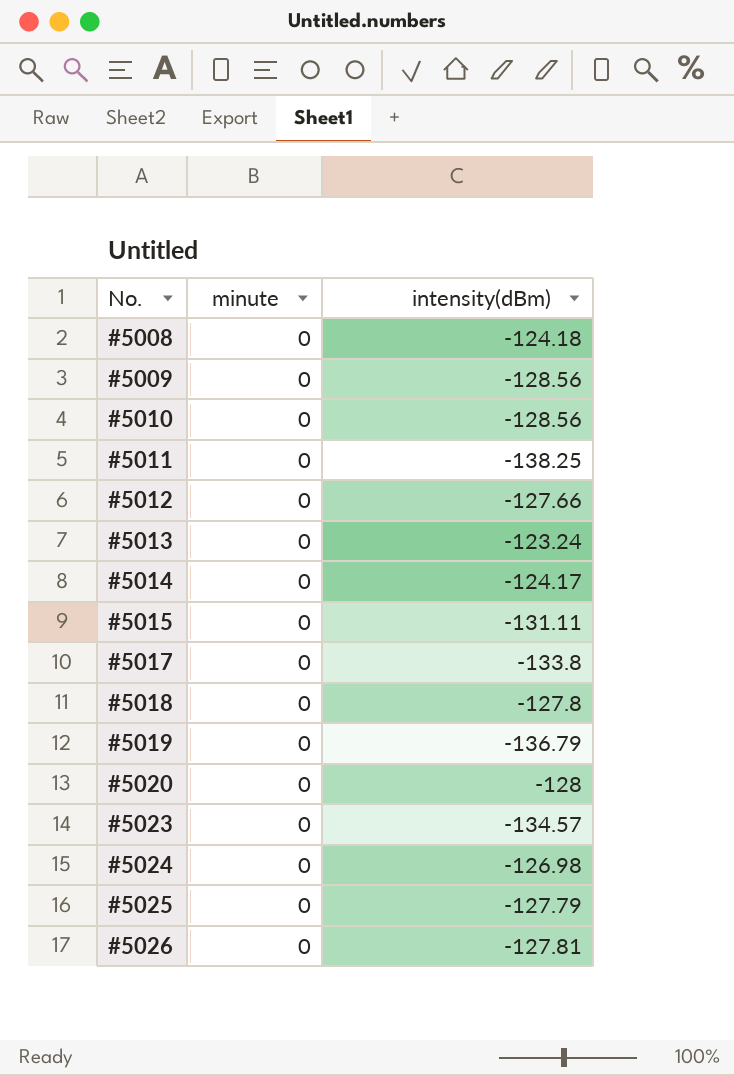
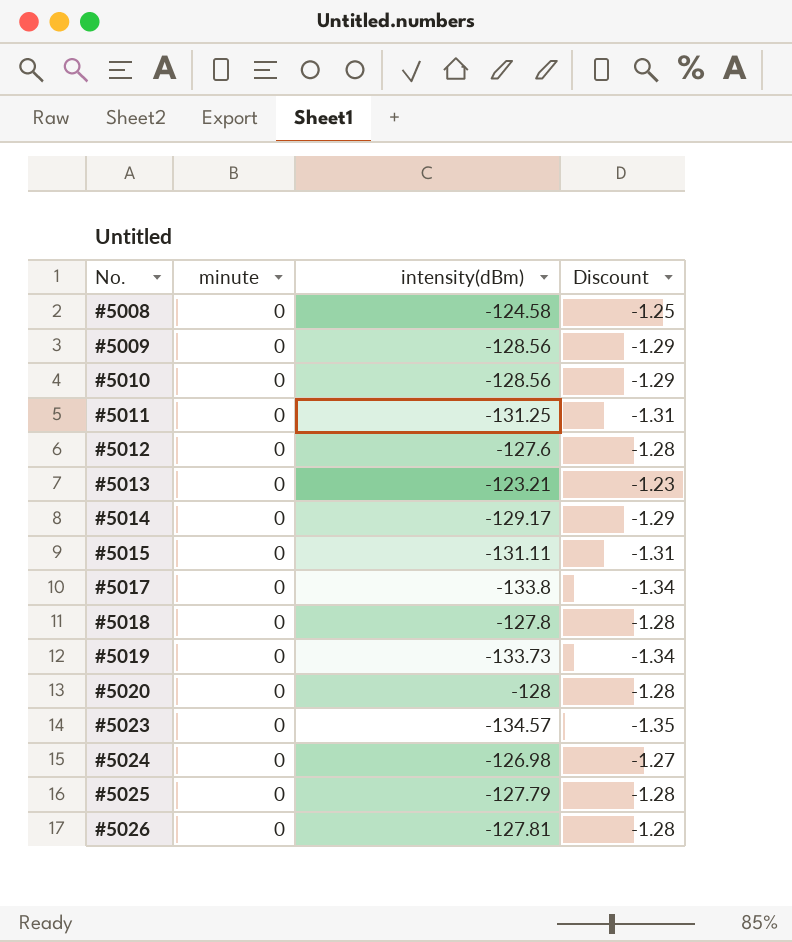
column Discount | formula: none -> [intensity(dBm)] * 0.01
#5008 | intensity(dBm): -124.18 -> -124.58
#5011 | intensity(dBm): -138.25 -> -131.25
#5012 | intensity(dBm): -127.66 -> -127.6
#5013 | intensity(dBm): -123.24 -> -123.21
#5014 | intensity(dBm): -124.17 -> -129.17
#5019 | intensity(dBm): -136.79 -> -133.73

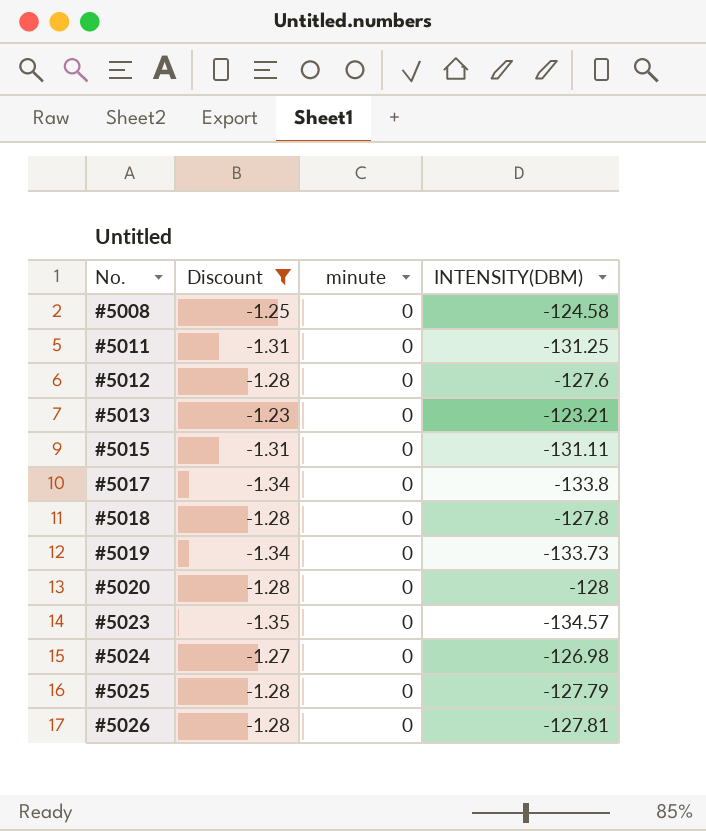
filter: none -> Discount != -1.29
column Discount | position: 4 -> 2
column name: intensity(dBm) -> INTENSITY(DBM)

